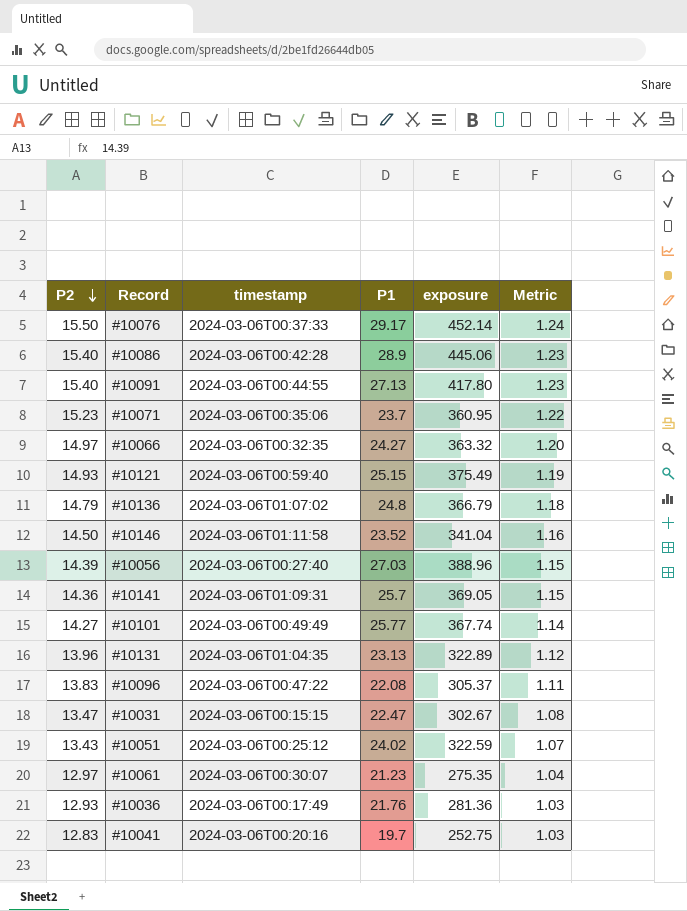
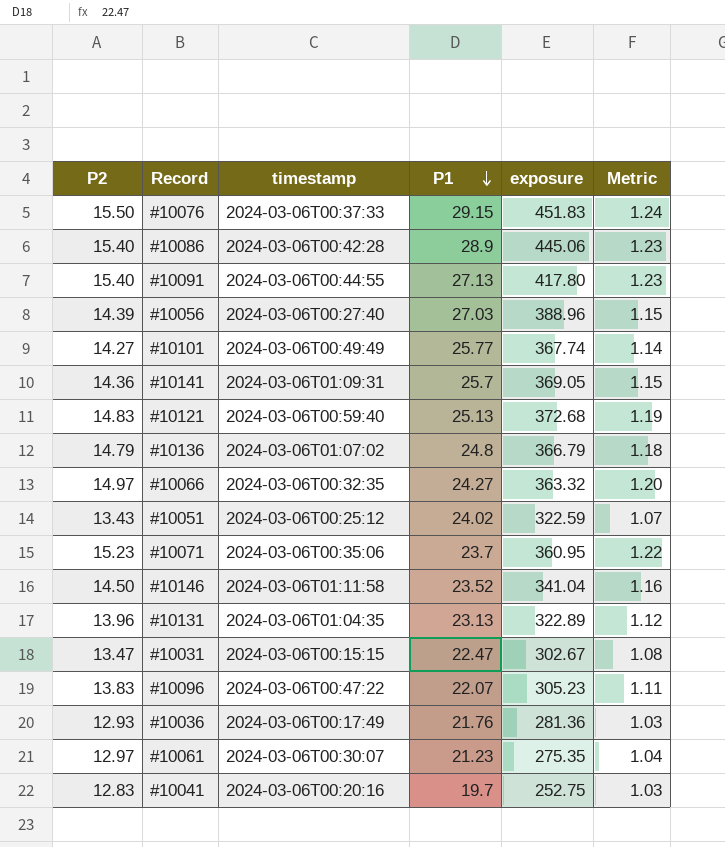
row order: P2 descending -> P1 descending
#10076 | P1: 29.17 -> 29.15
#10076 | exposure: 452.14 -> 451.83
#10121 | P2: 14.93 -> 14.83
#10121 | P1: 25.15 -> 25.13
#10121 | exposure: 375.49 -> 372.68
#10096 | P1: 22.08 -> 22.07
#10096 | exposure: 305.37 -> 305.23

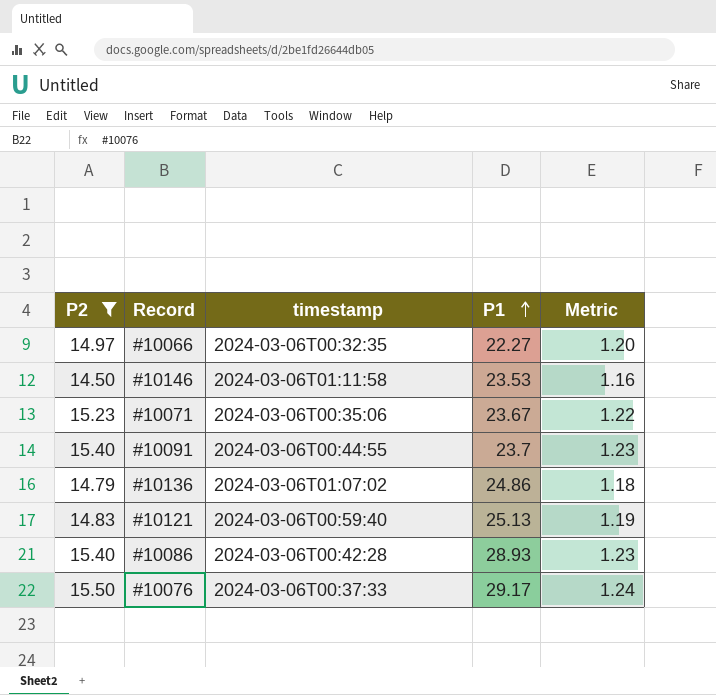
filter: none -> P2 >= 14.50
row order: P1 descending -> P1 ascending
column exposure | formula: [P2] * [P1] -> none
#10066 | P1: 24.27 -> 22.27
#10146 | P1: 23.52 -> 23.53
#10071 | P1: 23.7 -> 23.67
#10091 | P1: 27.13 -> 23.7
#10136 | P1: 24.8 -> 24.86
#10086 | P1: 28.9 -> 28.93
#10076 | P1: 29.15 -> 29.17

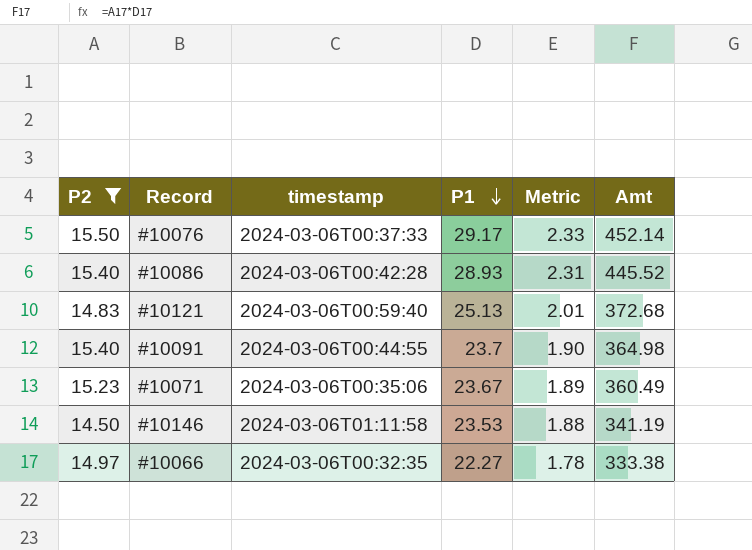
row order: P1 ascending -> P1 descending
column Metric | formula: [P2] * 0.08 -> [P1] * 0.08
column Amt | formula: none -> [P2] * [P1]
row #10136: 14.79 | 2024-03-06T01:07:02 | 24.86 | 1.18 -> none

